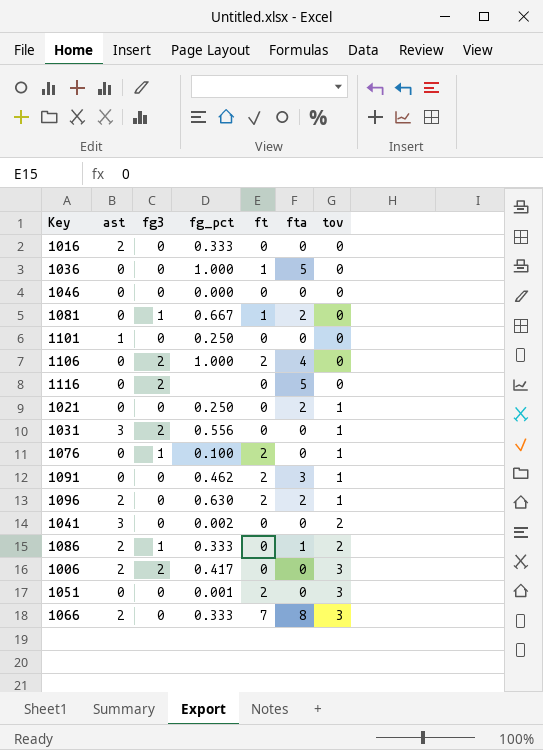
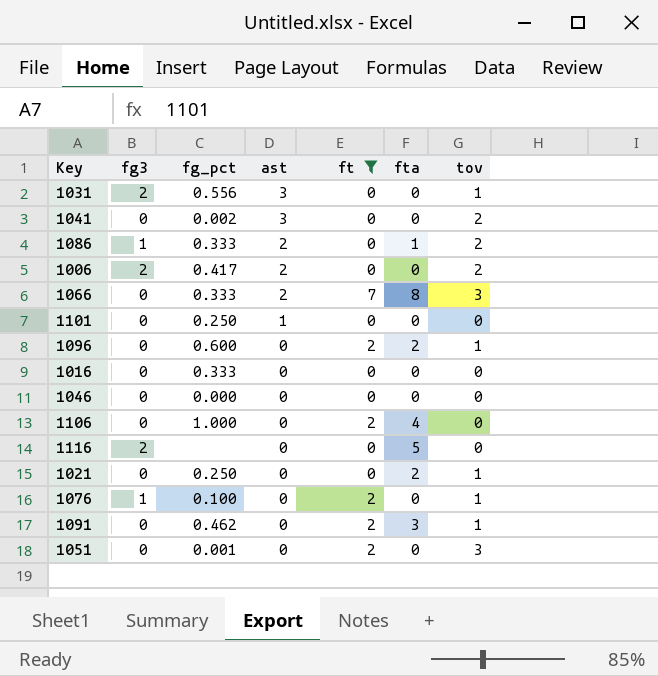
filter: none -> ft != 1
row order: tov ascending -> ast descending
column ast | position: 2 -> 4
1006 | tov: 3 -> 2
1096 | fg_pct: 0.630 -> 0.600
1096 | ast: 2 -> 0
1016 | ast: 2 -> 0
1106 | fg3: 2 -> 0

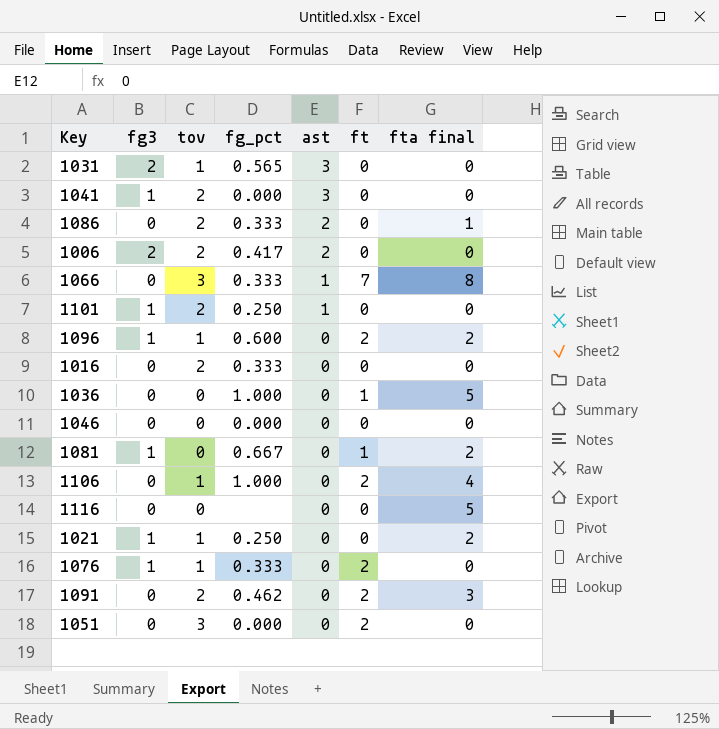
filter: ft != 1 -> none
column tov | position: 7 -> 3
column name: fta -> fta final
1031 | fg_pct: 0.556 -> 0.565
1041 | fg3: 0 -> 1
1041 | fg_pct: 0.002 -> 0.000
1086 | fg3: 1 -> 0
1066 | ast: 2 -> 1
1101 | fg3: 0 -> 1
1101 | tov: 0 -> 2
1096 | fg3: 0 -> 1
1016 | tov: 0 -> 2
1106 | tov: 0 -> 1
1116 | fg3: 2 -> 0
1021 | fg3: 0 -> 1
1076 | fg_pct: 0.100 -> 0.333
1091 | tov: 1 -> 2
1051 | fg_pct: 0.001 -> 0.000

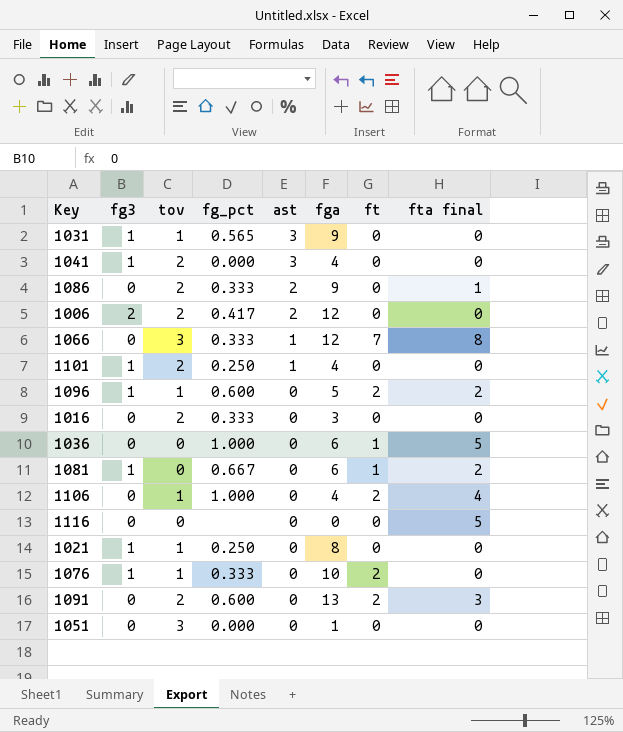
column fga | position: none -> 6
row 1046: 0 | 0 | 0.000 | 0 | 0 | 0 -> none
1031 | fg3: 2 -> 1
1021 | fta final: 2 -> 0
1091 | fg_pct: 0.462 -> 0.600
1051 | ft: 2 -> 0

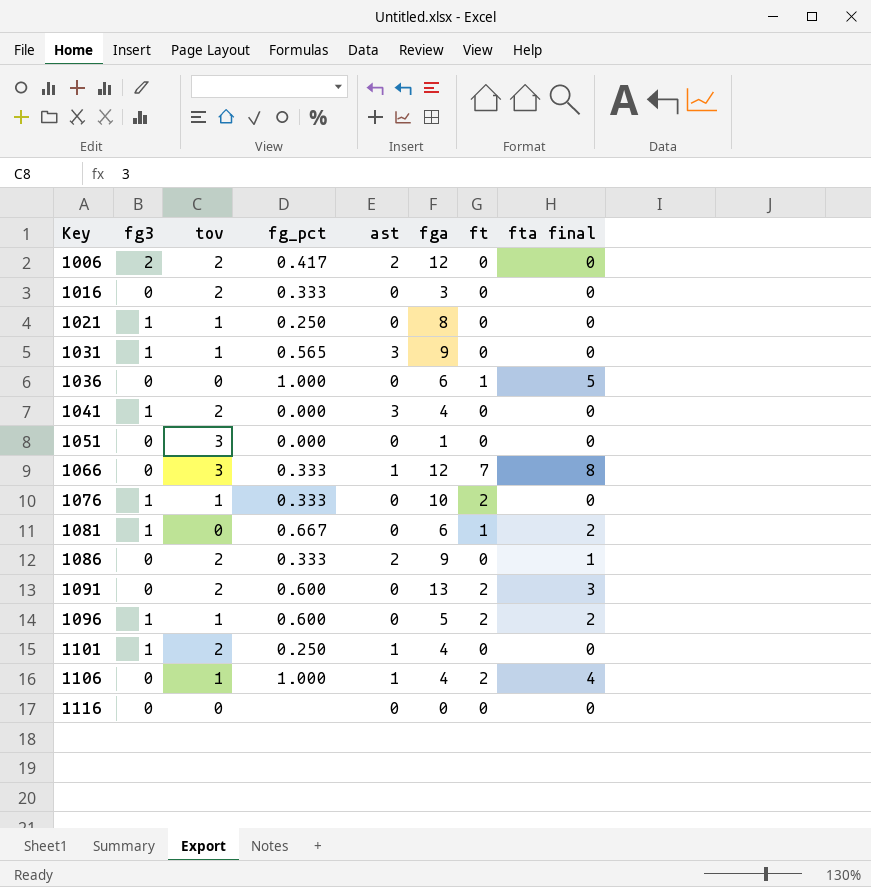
row order: ast descending -> Key ascending
1106 | ast: 0 -> 1
1116 | fta final: 5 -> 0

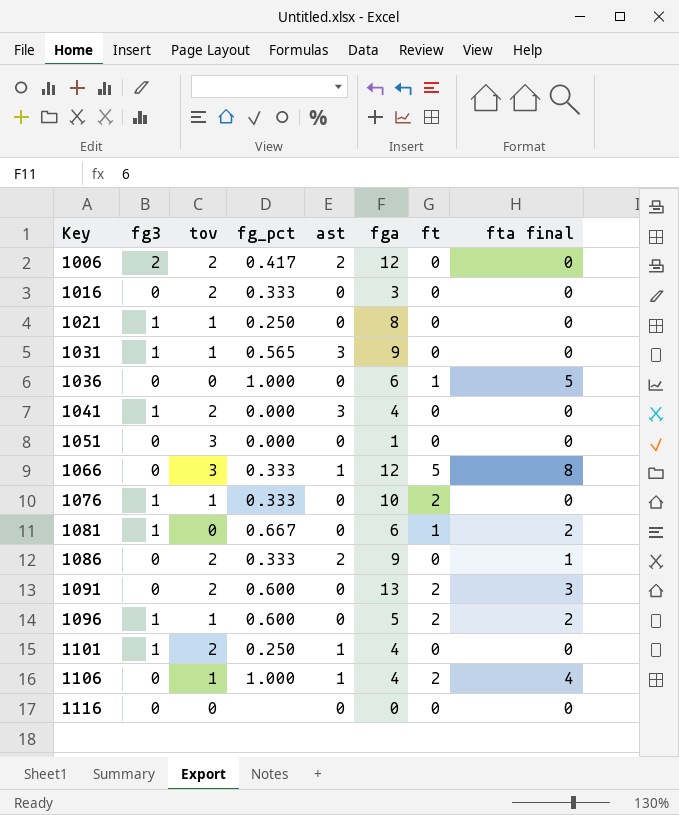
1066 | ft: 7 -> 5

